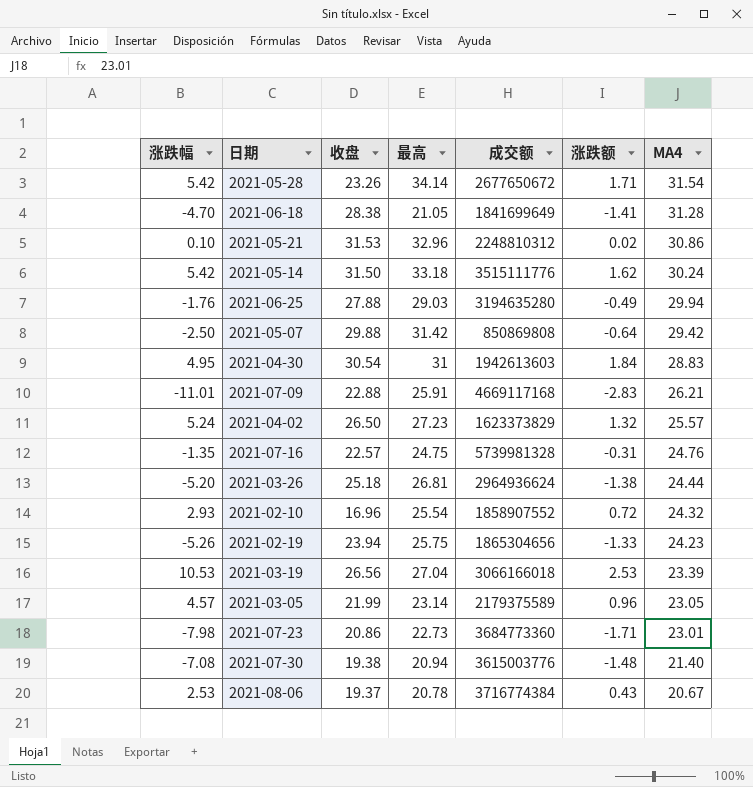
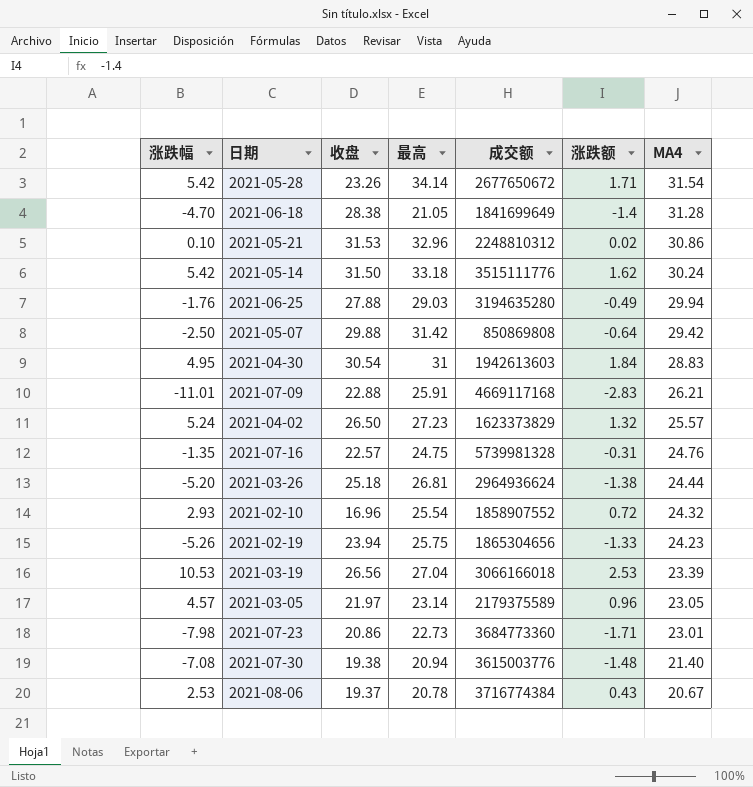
2021-06-18 | 涨跌额: -1.41 -> -1.4
2021-03-05 | 收盘: 21.99 -> 21.97

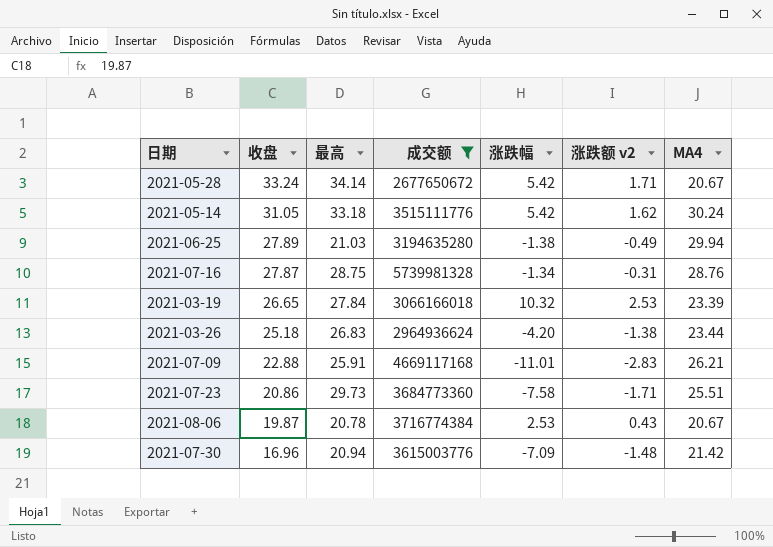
filter: none -> 成交额 >= 2677650672
row order: MA4 descending -> 收盘 descending
column 涨跌幅 | position: 1 -> 5
column name: 涨跌额 -> 涨跌额 v2
2021-05-28 | 收盘: 23.26 -> 33.24
2021-05-28 | MA4: 31.54 -> 20.67
2021-05-14 | 收盘: 31.50 -> 31.05
2021-06-25 | 收盘: 27.88 -> 27.89
2021-06-25 | 最高: 29.03 -> 21.03
2021-06-25 | 涨跌幅: -1.76 -> -1.38
2021-07-16 | 收盘: 22.57 -> 27.87
2021-07-16 | 最高: 24.75 -> 28.75
2021-07-16 | 涨跌幅: -1.35 -> -1.34
2021-07-16 | MA4: 24.76 -> 28.76
2021-03-19 | 收盘: 26.56 -> 26.65
2021-03-19 | 最高: 27.04 -> 27.84
2021-03-19 | 涨跌幅: 10.53 -> 10.32
2021-03-26 | 最高: 26.81 -> 26.83
2021-03-26 | 涨跌幅: -5.20 -> -4.20
2021-03-26 | MA4: 24.44 -> 23.44
2021-07-23 | 最高: 22.73 -> 29.73
2021-07-23 | 涨跌幅: -7.98 -> -7.58
2021-07-23 | MA4: 23.01 -> 25.51
2021-08-06 | 收盘: 19.37 -> 19.87
2021-07-30 | 收盘: 19.38 -> 16.96
2021-07-30 | 涨跌幅: -7.08 -> -7.09
2021-07-30 | MA4: 21.40 -> 21.42

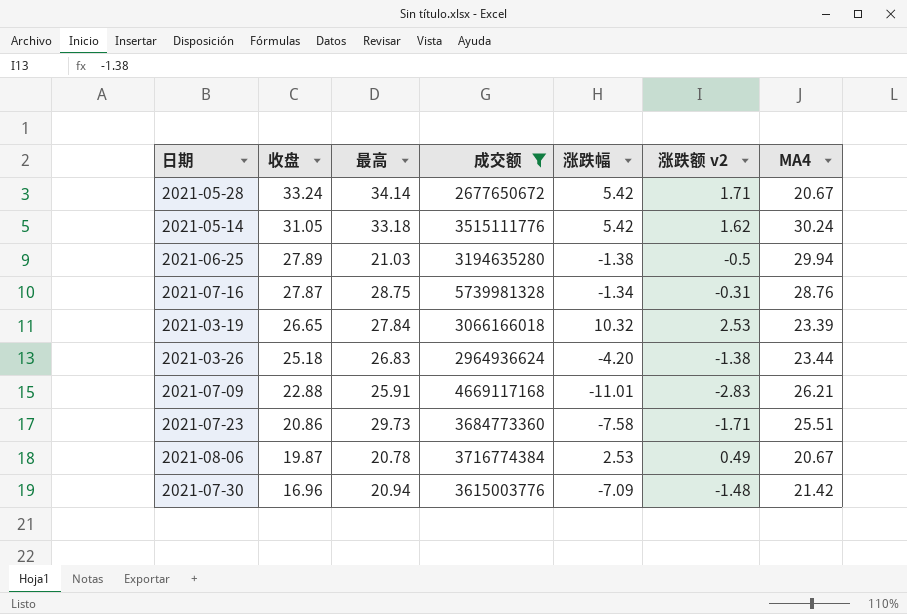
2021-06-25 | 涨跌额 v2: -0.49 -> -0.5
2021-08-06 | 涨跌额 v2: 0.43 -> 0.49

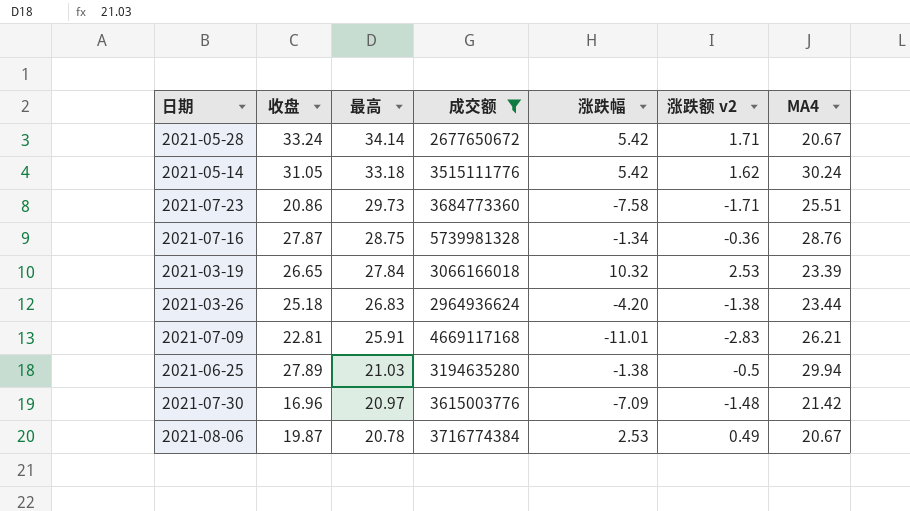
row order: 收盘 descending -> 最高 descending
2021-07-16 | 涨跌额 v2: -0.31 -> -0.36
2021-07-09 | 收盘: 22.88 -> 22.81
2021-07-30 | 最高: 20.94 -> 20.97

